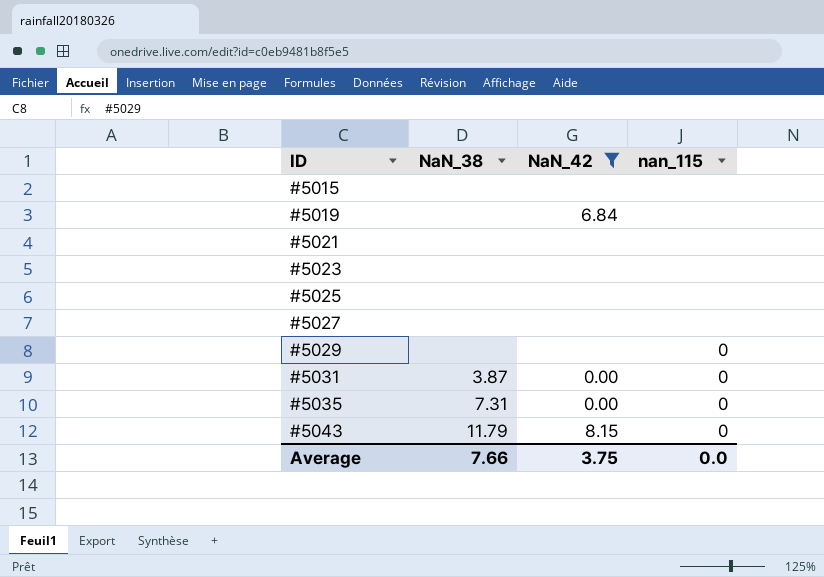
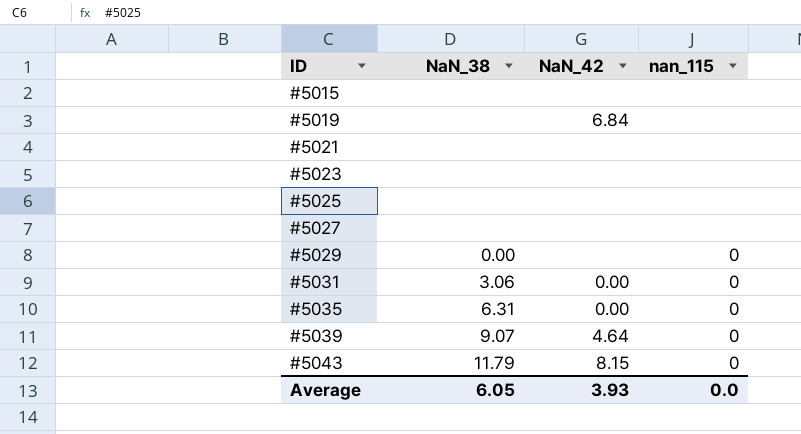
filter: NaN_42 != 4.64 -> none
#5029 | NaN_38: none -> 0.00
#5031 | NaN_38: 3.87 -> 3.06
#5035 | NaN_38: 7.31 -> 6.31
Average | NaN_38: 7.66 -> 6.05
Average | NaN_42: 3.75 -> 3.93

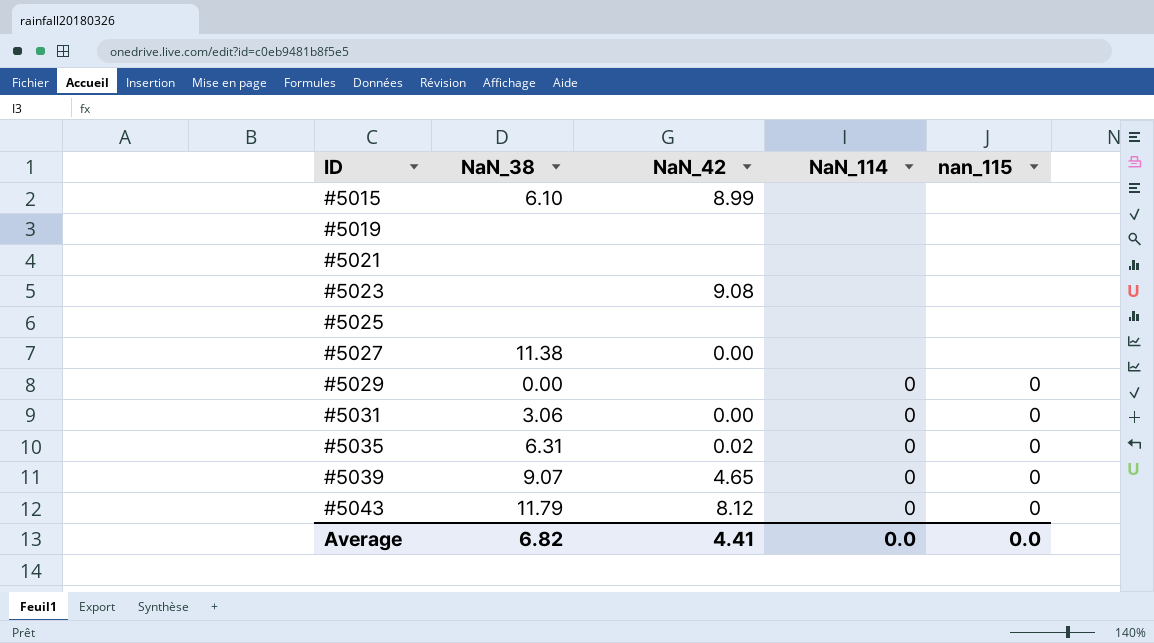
column NaN_114 | position: none -> 4
#5015 | NaN_38: none -> 6.10
#5015 | NaN_42: none -> 8.99
#5019 | NaN_42: 6.84 -> none
#5023 | NaN_42: none -> 9.08
#5027 | NaN_38: none -> 11.38
#5027 | NaN_42: none -> 0.00
#5035 | NaN_42: 0.00 -> 0.02
#5039 | NaN_42: 4.64 -> 4.65
#5043 | NaN_42: 8.15 -> 8.12
Average | NaN_38: 6.05 -> 6.82
Average | NaN_42: 3.93 -> 4.41

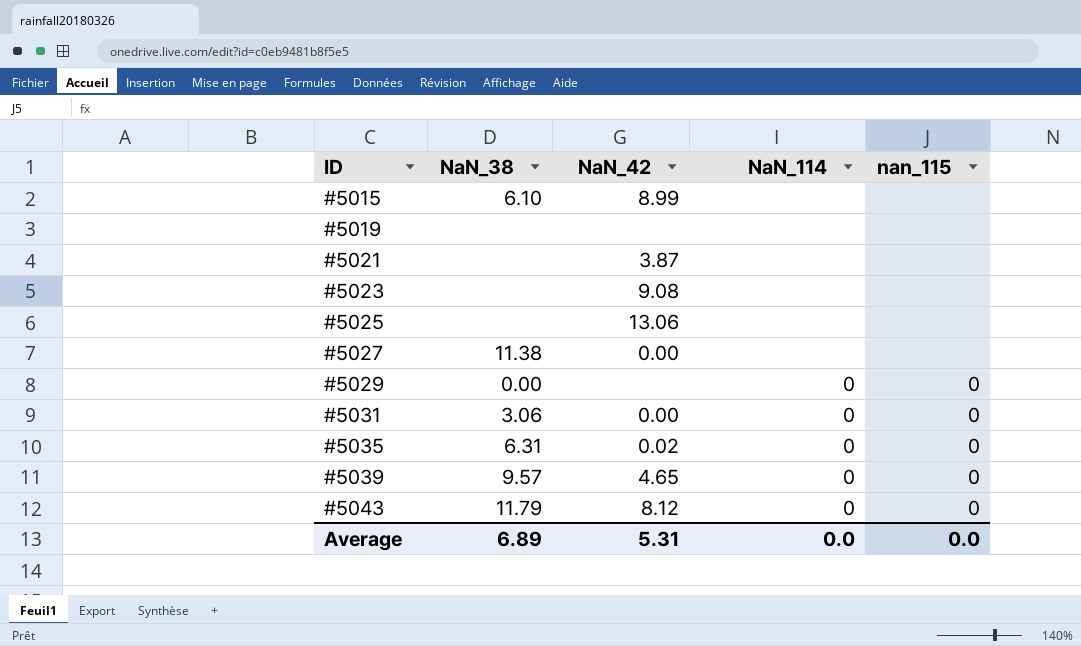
#5021 | NaN_42: none -> 3.87
#5025 | NaN_42: none -> 13.06
#5039 | NaN_38: 9.07 -> 9.57
Average | NaN_38: 6.82 -> 6.89
Average | NaN_42: 4.41 -> 5.31

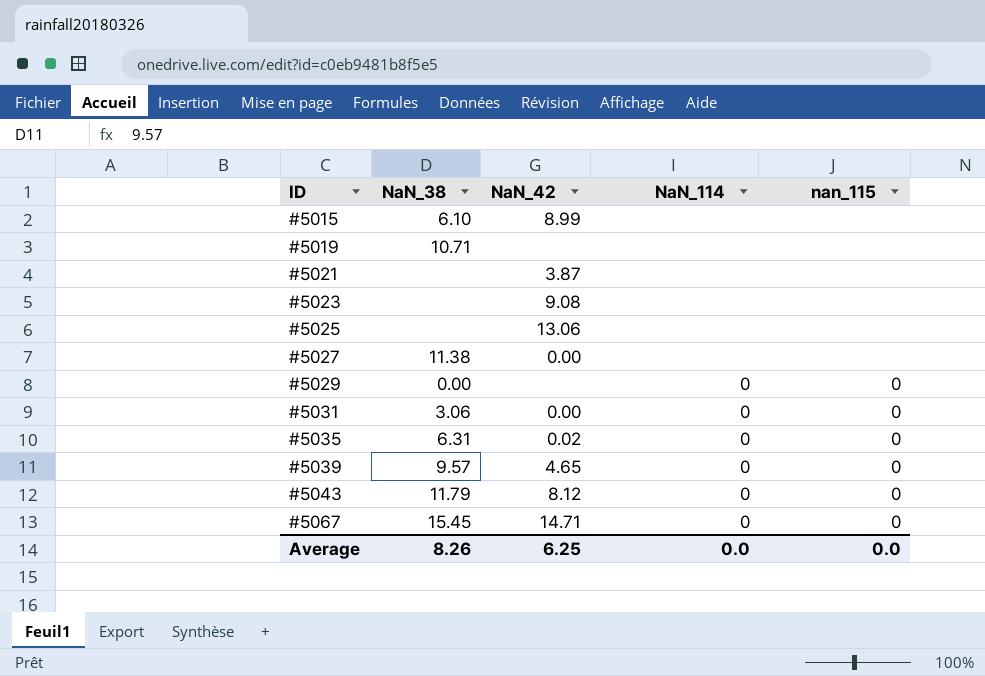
#5019 | NaN_38: none -> 10.71
row #5067: none -> 15.45 | 14.71 | 0 | 0
Average | NaN_38: 6.89 -> 8.26
Average | NaN_42: 5.31 -> 6.25

